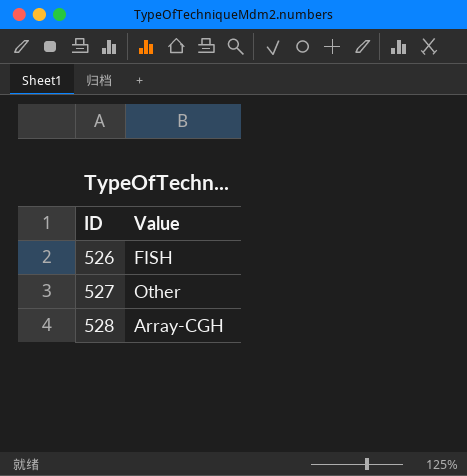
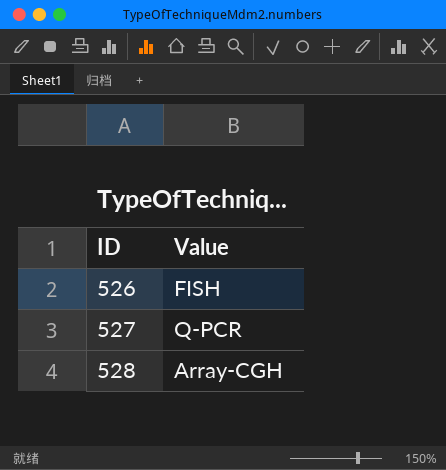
527 | Value: Other -> Q-PCR

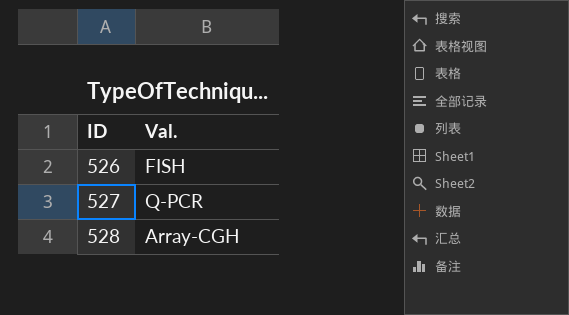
column name: Value -> Val.

